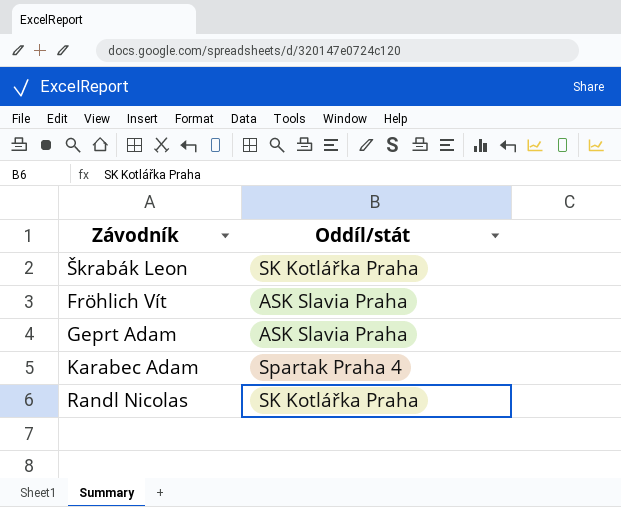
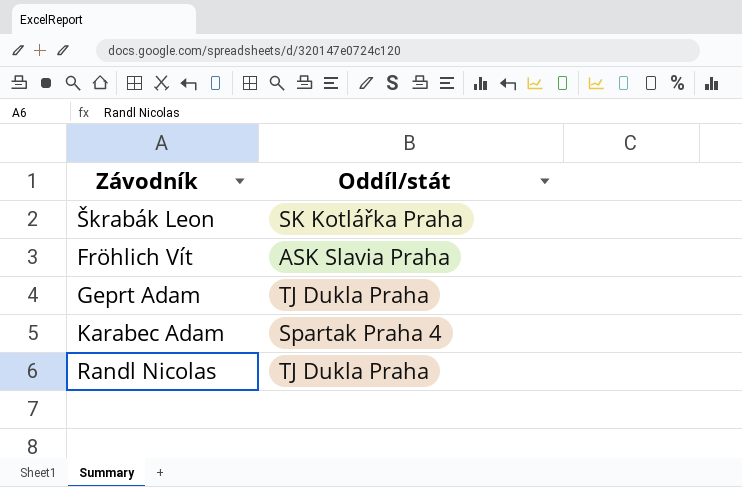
Geprt Adam | Oddíl/stát: ASK Slavia Praha -> TJ Dukla Praha
Randl Nicolas | Oddíl/stát: SK Kotlářka Praha -> TJ Dukla Praha

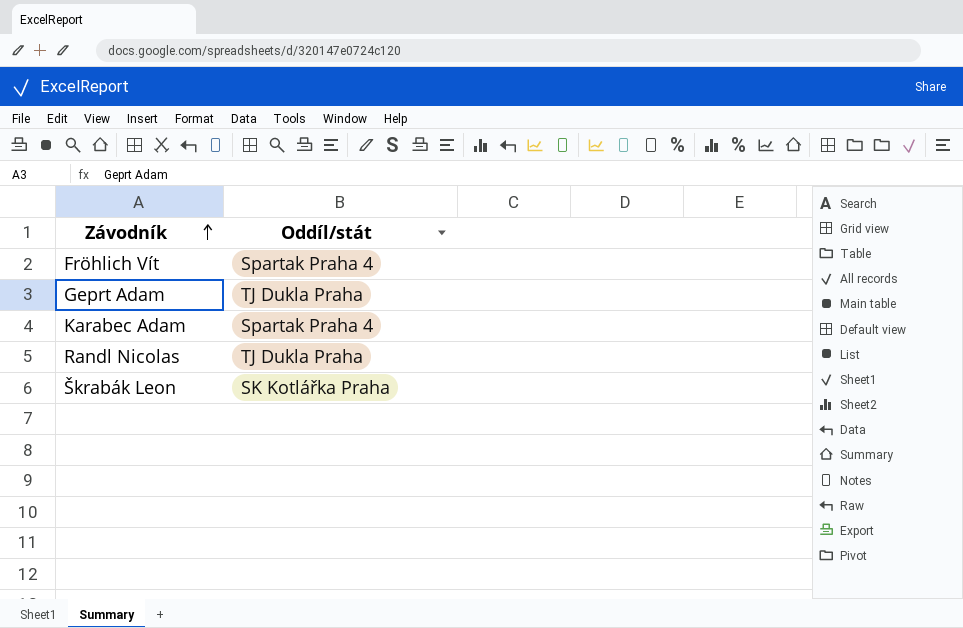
row order: none -> Závodník ascending
Fröhlich Vít | Oddíl/stát: ASK Slavia Praha -> Spartak Praha 4

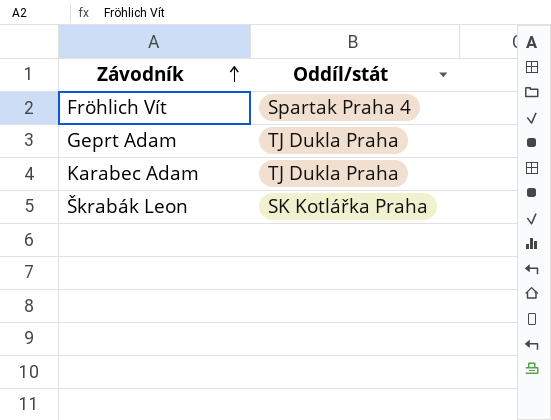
row Randl Nicolas: TJ Dukla Praha -> none
Karabec Adam | Oddíl/stát: Spartak Praha 4 -> TJ Dukla Praha

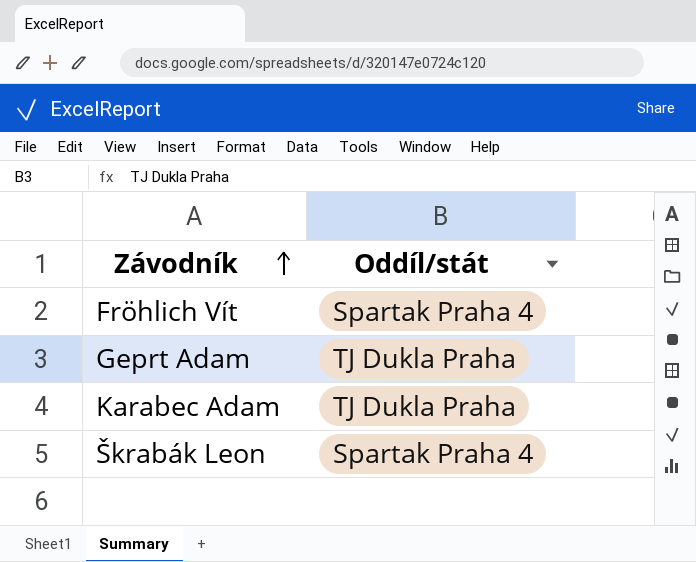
Škrabák Leon | Oddíl/stát: SK Kotlářka Praha -> Spartak Praha 4

